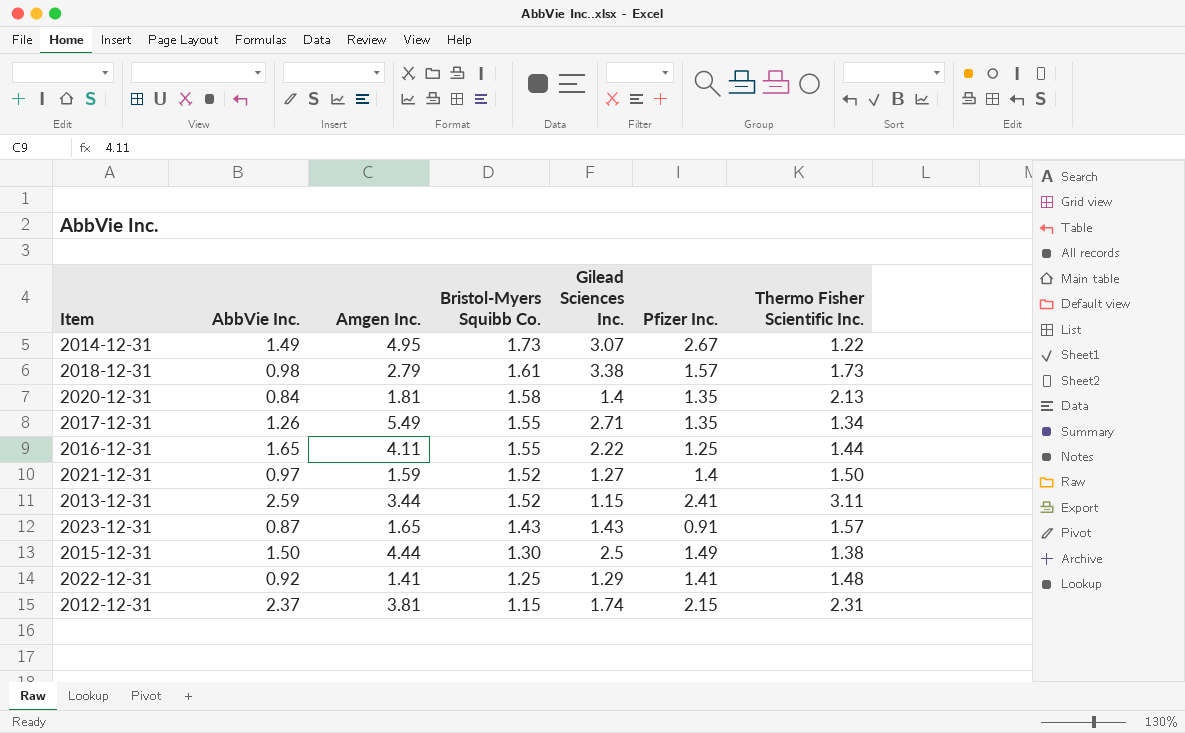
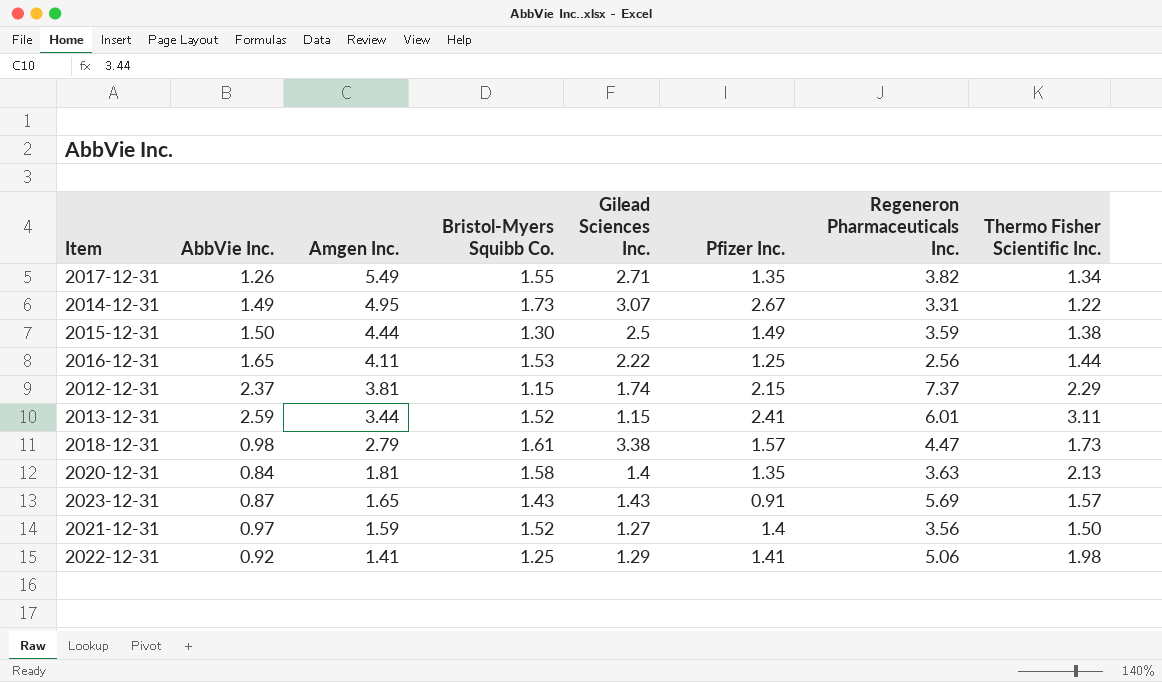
row order: Bristol-Myers Squibb Co. descending -> Amgen Inc. descending
column Regeneron Pharmaceuticals Inc. | position: none -> 7
2016-12-31 | Bristol-Myers Squibb Co.: 1.55 -> 1.53
2012-12-31 | Thermo Fisher Scientific Inc.: 2.31 -> 2.29
2022-12-31 | Thermo Fisher Scientific Inc.: 1.48 -> 1.98

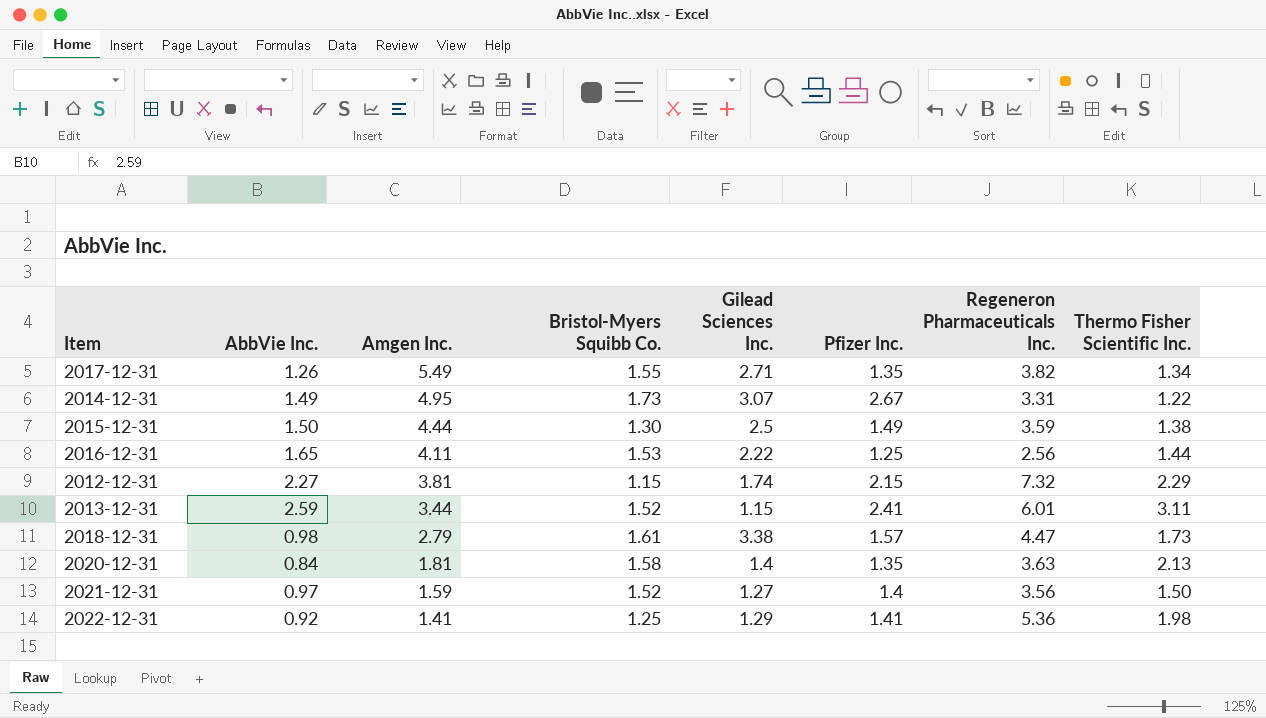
row 2023-12-31: 0.87 | 1.65 | 1.43 | 1.43 | 0.91 | 5.69 | 1.57 -> none
2012-12-31 | AbbVie Inc.: 2.37 -> 2.27
2012-12-31 | Regeneron Pharmaceuticals Inc.: 7.37 -> 7.32
2022-12-31 | Regeneron Pharmaceuticals Inc.: 5.06 -> 5.36

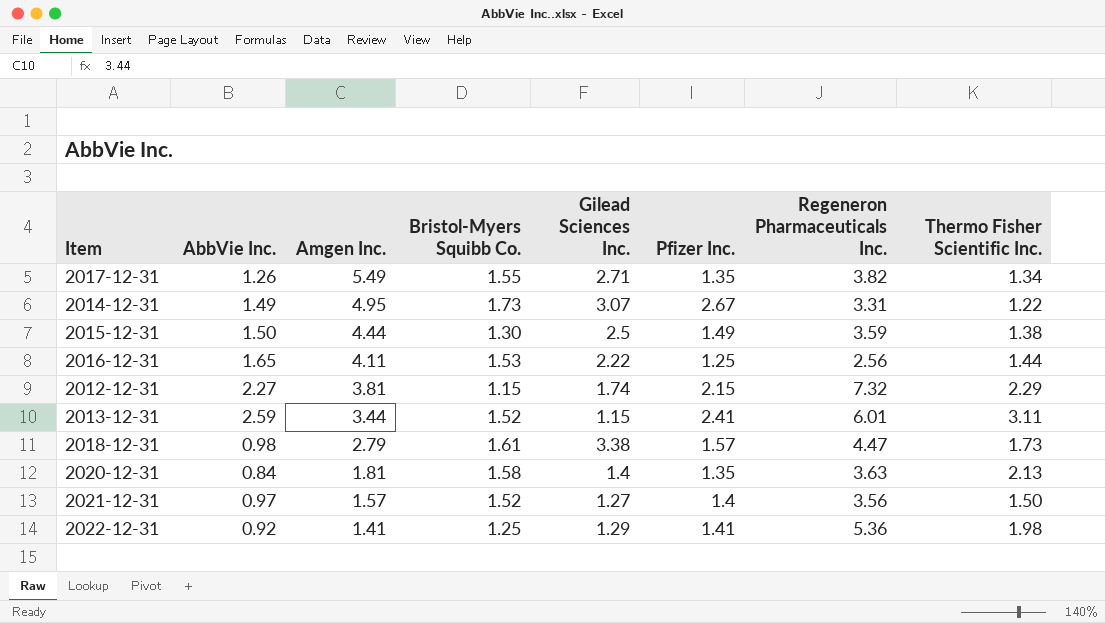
2021-12-31 | Amgen Inc.: 1.59 -> 1.57

